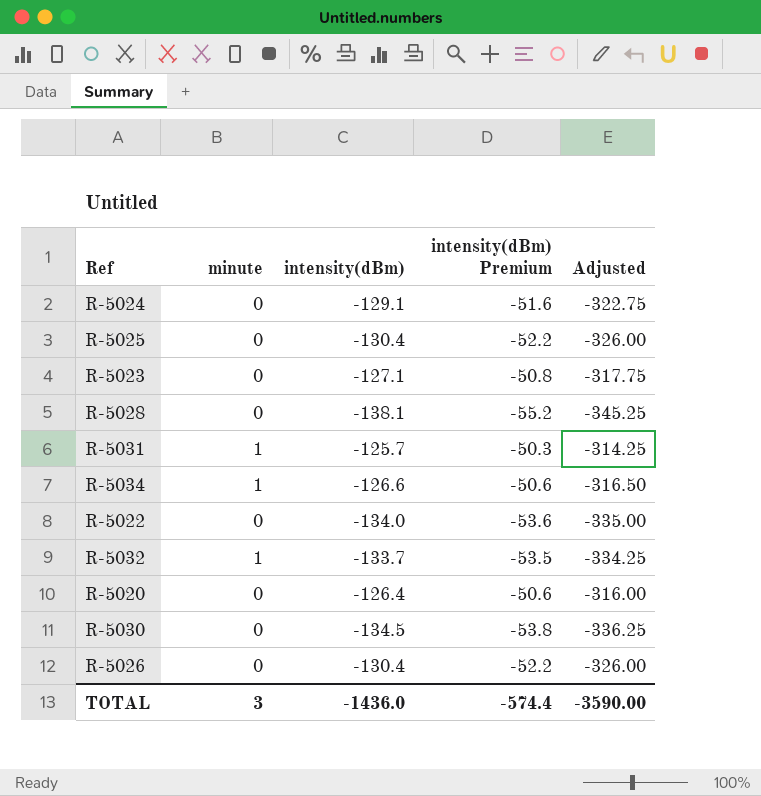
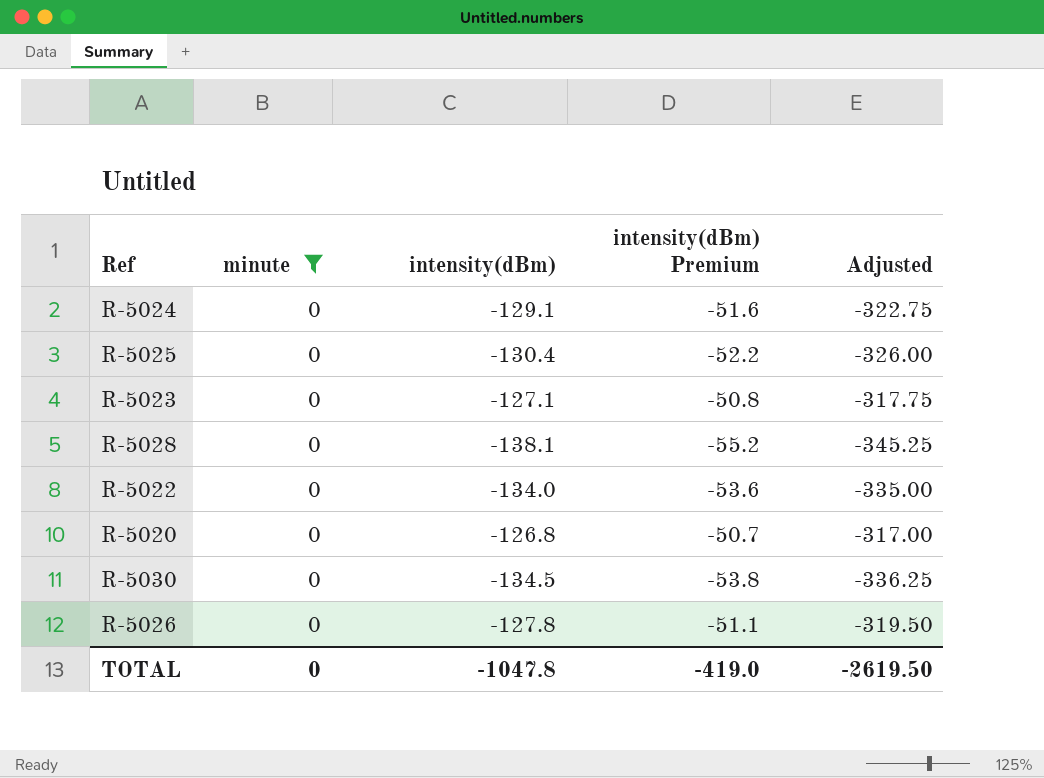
filter: none -> minute = 0
R-5020 | intensity(dBm): -126.4 -> -126.8
R-5020 | intensity(dBm) Premium: -50.6 -> -50.7
R-5020 | Adjusted: -316.00 -> -317.00
R-5026 | intensity(dBm): -130.4 -> -127.8
R-5026 | intensity(dBm) Premium: -52.2 -> -51.1
R-5026 | Adjusted: -326.00 -> -319.50
TOTAL | minute: 3 -> 0
TOTAL | intensity(dBm): -1436.0 -> -1047.8
TOTAL | intensity(dBm) Premium: -574.4 -> -419.0
TOTAL | Adjusted: -3590.00 -> -2619.50

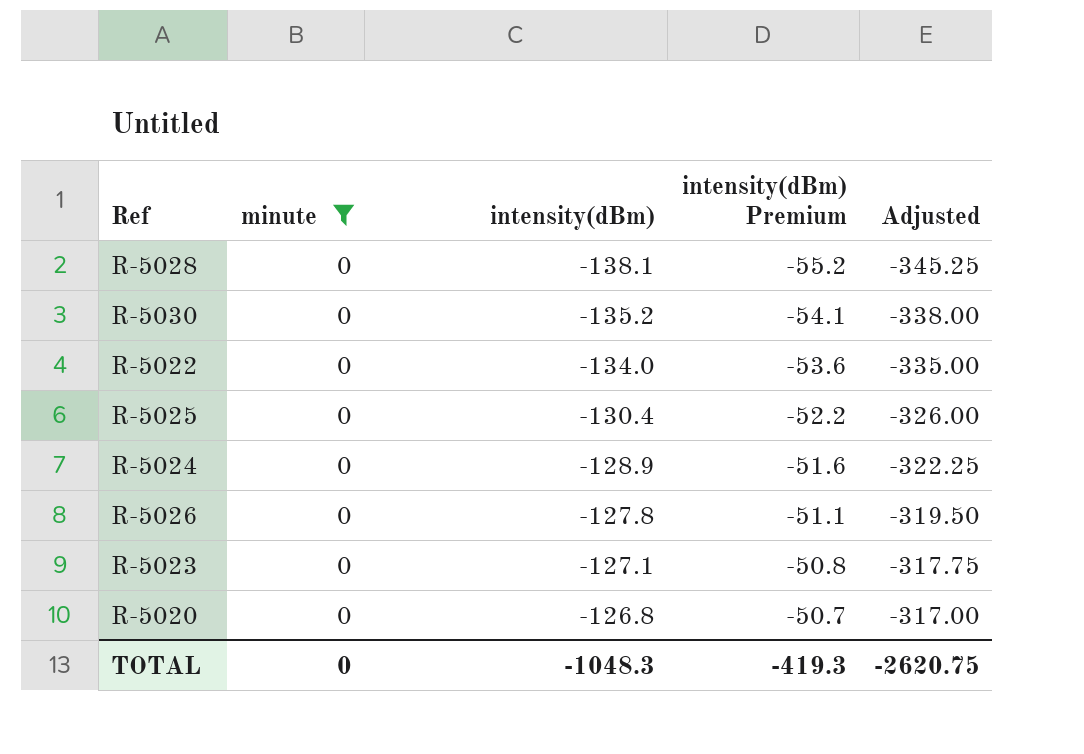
row order: none -> intensity(dBm) ascending
R-5030 | intensity(dBm): -134.5 -> -135.2
R-5030 | intensity(dBm) Premium: -53.8 -> -54.1
R-5030 | Adjusted: -336.25 -> -338.00
R-5024 | intensity(dBm): -129.1 -> -128.9
R-5024 | Adjusted: -322.75 -> -322.25
TOTAL | intensity(dBm): -1047.8 -> -1048.3
TOTAL | intensity(dBm) Premium: -419.0 -> -419.3
TOTAL | Adjusted: -2619.50 -> -2620.75

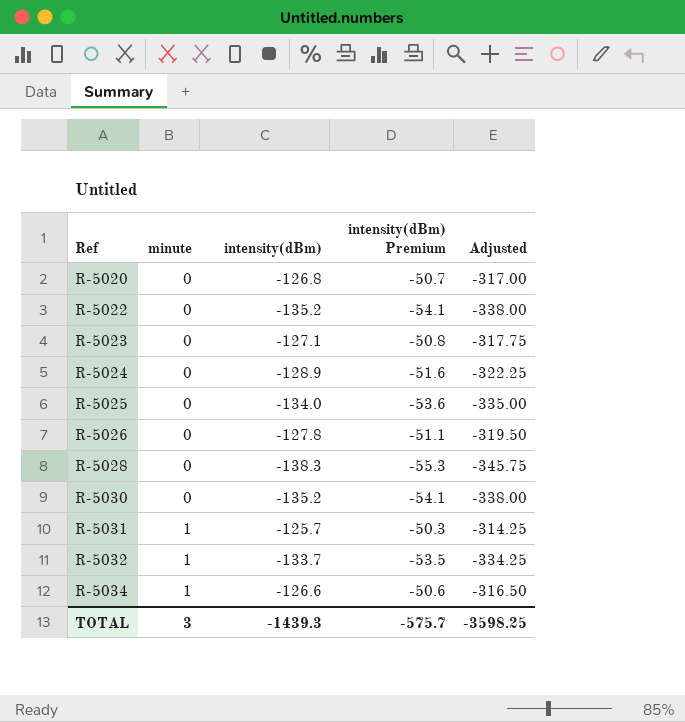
filter: minute = 0 -> none
row order: intensity(dBm) ascending -> Ref ascending
R-5022 | intensity(dBm): -134.0 -> -135.2
R-5022 | intensity(dBm) Premium: -53.6 -> -54.1
R-5022 | Adjusted: -335.00 -> -338.00
R-5025 | intensity(dBm): -130.4 -> -134.0
R-5025 | intensity(dBm) Premium: -52.2 -> -53.6
R-5025 | Adjusted: -326.00 -> -335.00
R-5028 | intensity(dBm): -138.1 -> -138.3
R-5028 | intensity(dBm) Premium: -55.2 -> -55.3
R-5028 | Adjusted: -345.25 -> -345.75
TOTAL | minute: 0 -> 3
TOTAL | intensity(dBm): -1048.3 -> -1439.3
TOTAL | intensity(dBm) Premium: -419.3 -> -575.7
TOTAL | Adjusted: -2620.75 -> -3598.25

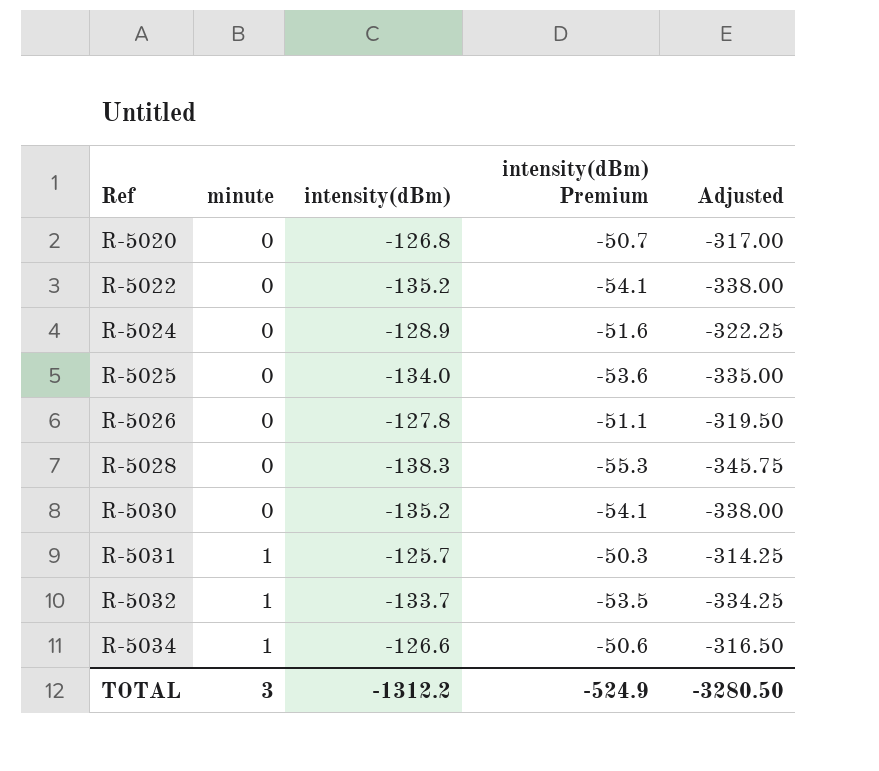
row R-5023: 0 | -127.1 | -50.8 | -317.75 -> none
TOTAL | intensity(dBm): -1439.3 -> -1312.2
TOTAL | intensity(dBm) Premium: -575.7 -> -524.9
TOTAL | Adjusted: -3598.25 -> -3280.50

